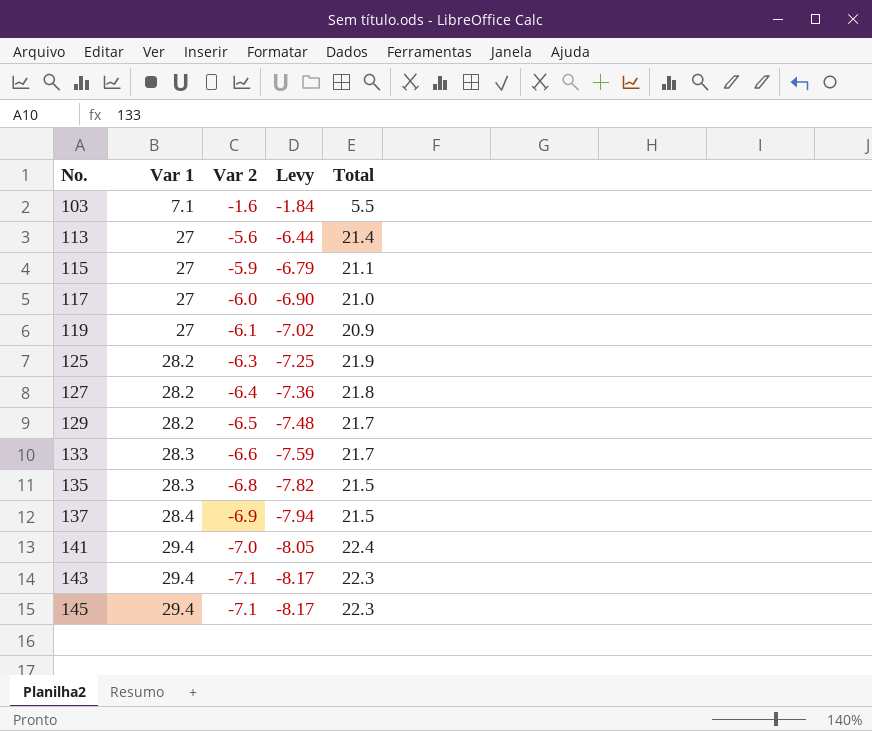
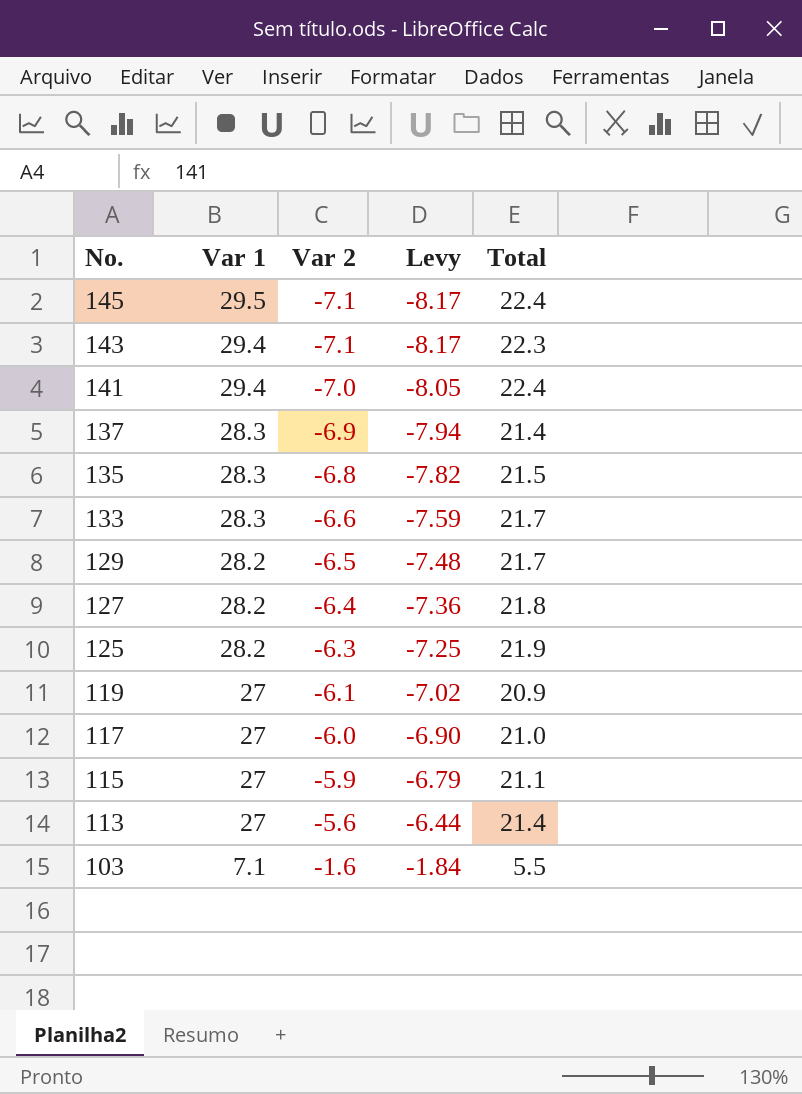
row order: No. ascending -> No. descending
145 | Var 1: 29.4 -> 29.5
145 | Total: 22.3 -> 22.4
137 | Var 1: 28.4 -> 28.3
137 | Total: 21.5 -> 21.4

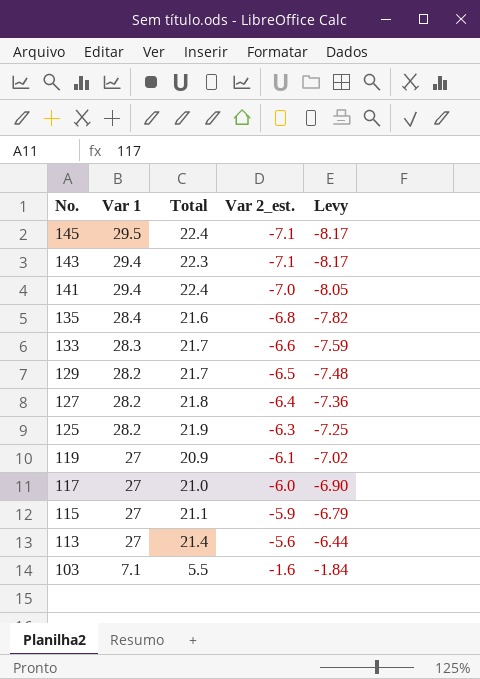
column Total | position: 5 -> 3
column name: Var 2 -> Var 2_est.
row 137: 28.3 | -6.9 | -7.94 | 21.4 -> none
135 | Var 1: 28.3 -> 28.4
135 | Total: 21.5 -> 21.6

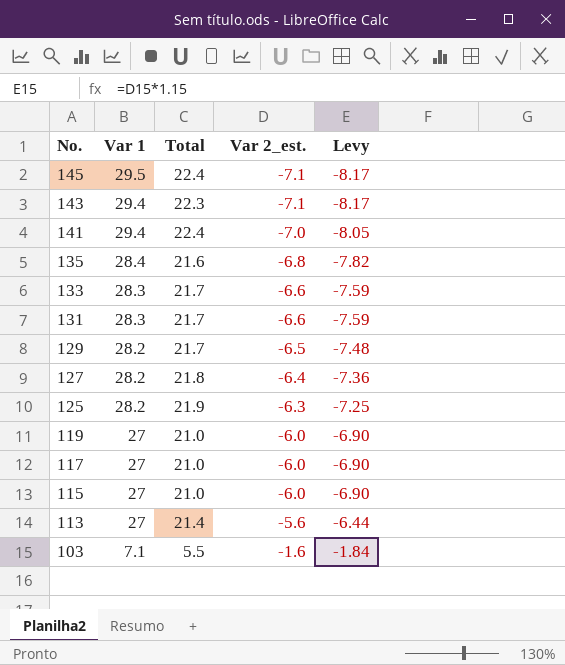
row 131: none -> 28.3 | 21.7 | -6.6 | -7.59
119 | Total: 20.9 -> 21.0
119 | Var 2_est.: -6.1 -> -6.0
119 | Levy: -7.02 -> -6.90
115 | Total: 21.1 -> 21.0
115 | Var 2_est.: -5.9 -> -6.0
115 | Levy: -6.79 -> -6.90

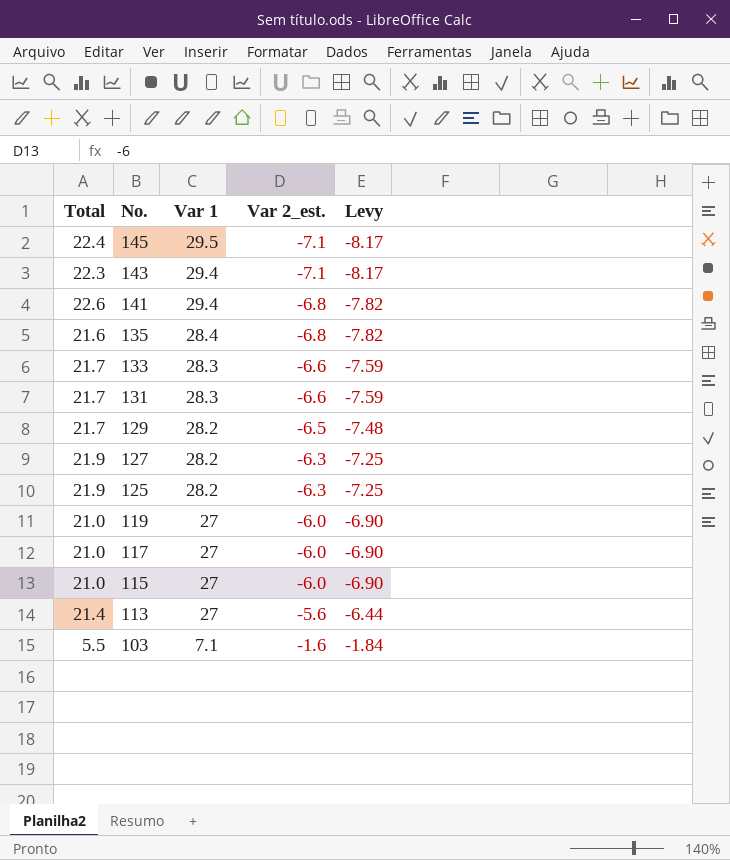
column Total | position: 3 -> 1
141 | Total: 22.4 -> 22.6
141 | Var 2_est.: -7.0 -> -6.8
141 | Levy: -8.05 -> -7.82
127 | Total: 21.8 -> 21.9
127 | Var 2_est.: -6.4 -> -6.3
127 | Levy: -7.36 -> -7.25

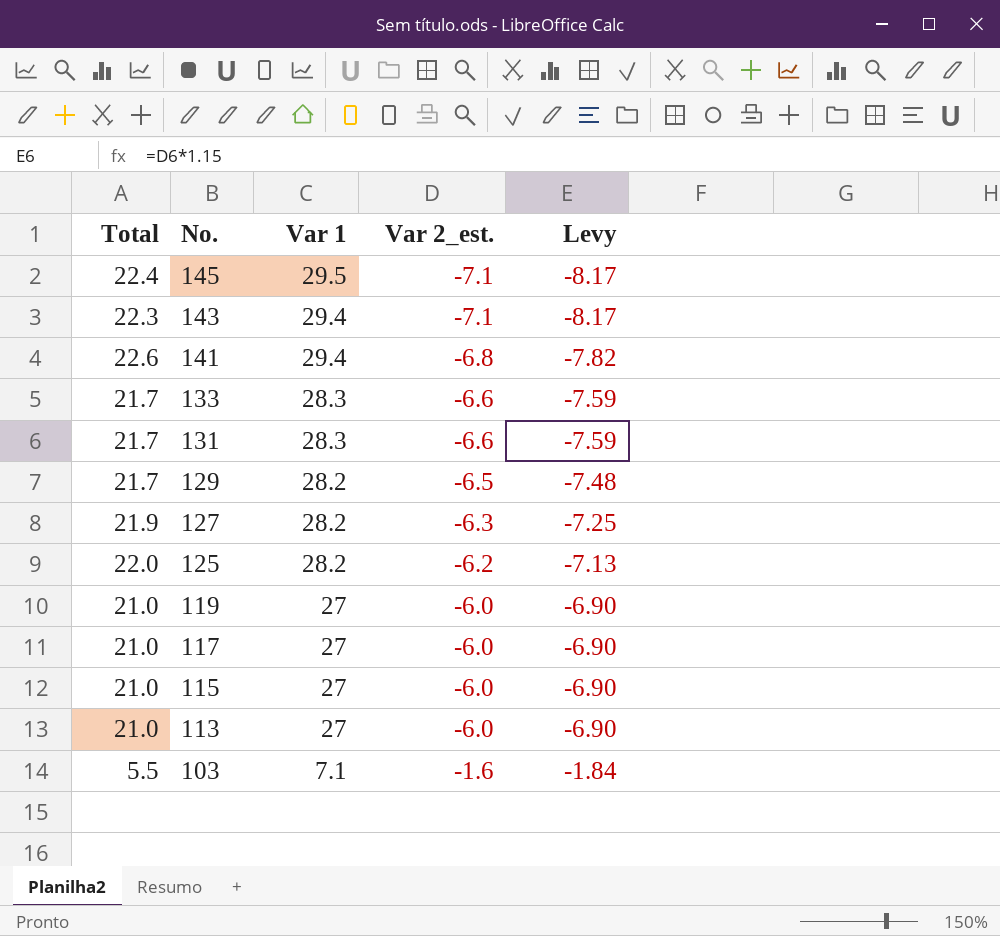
row 135: 21.6 | 28.4 | -6.8 | -7.82 -> none
125 | Total: 21.9 -> 22.0
125 | Var 2_est.: -6.3 -> -6.2
125 | Levy: -7.25 -> -7.13
113 | Total: 21.4 -> 21.0
113 | Var 2_est.: -5.6 -> -6.0
113 | Levy: -6.44 -> -6.90

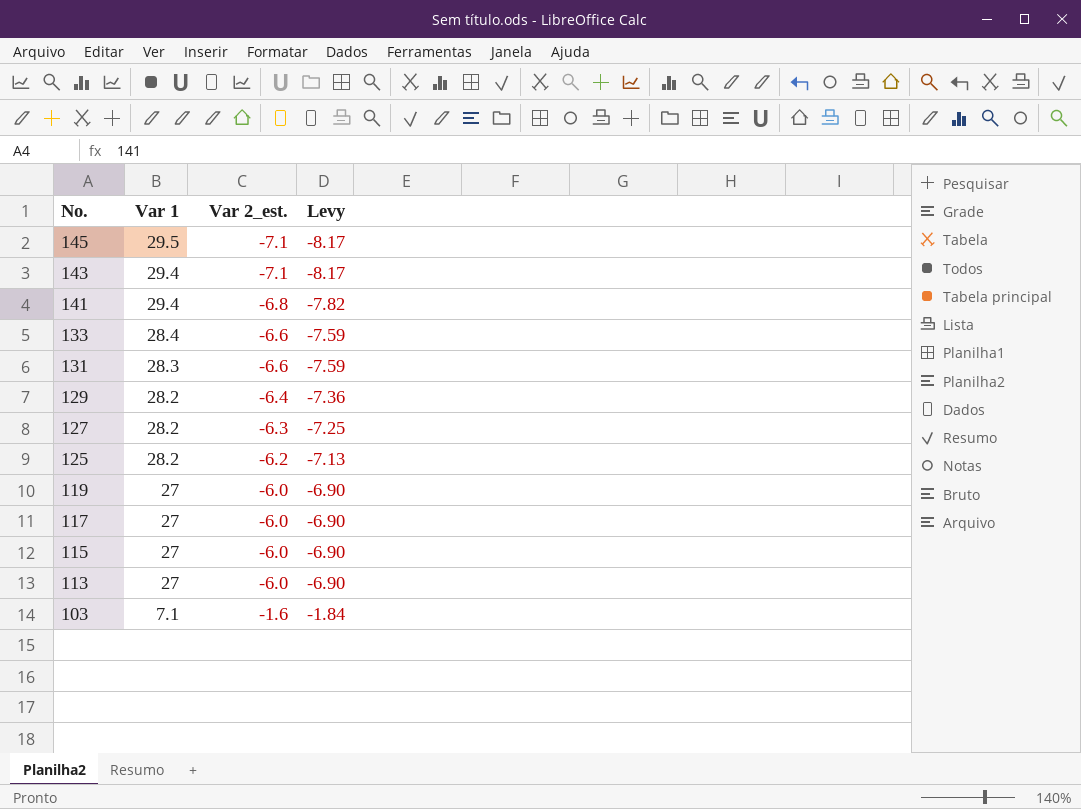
column Total | formula: [Var 1] + [Var 2_est.] -> none
133 | Var 1: 28.3 -> 28.4
129 | Var 2_est.: -6.5 -> -6.4
129 | Levy: -7.48 -> -7.36

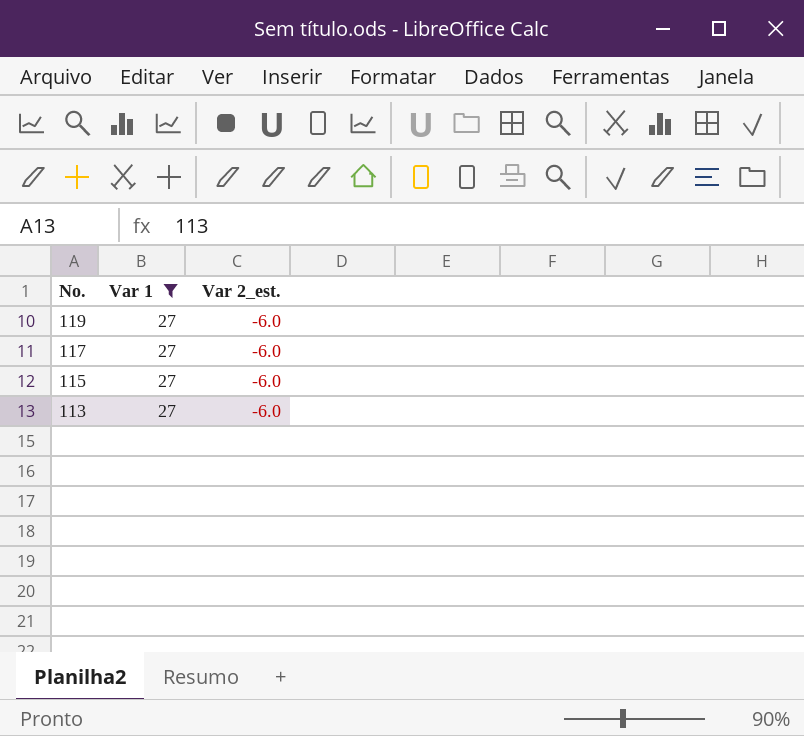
filter: none -> Var 1 = 27
column Levy | formula: [Var 2_est.] * 1.15 -> none

